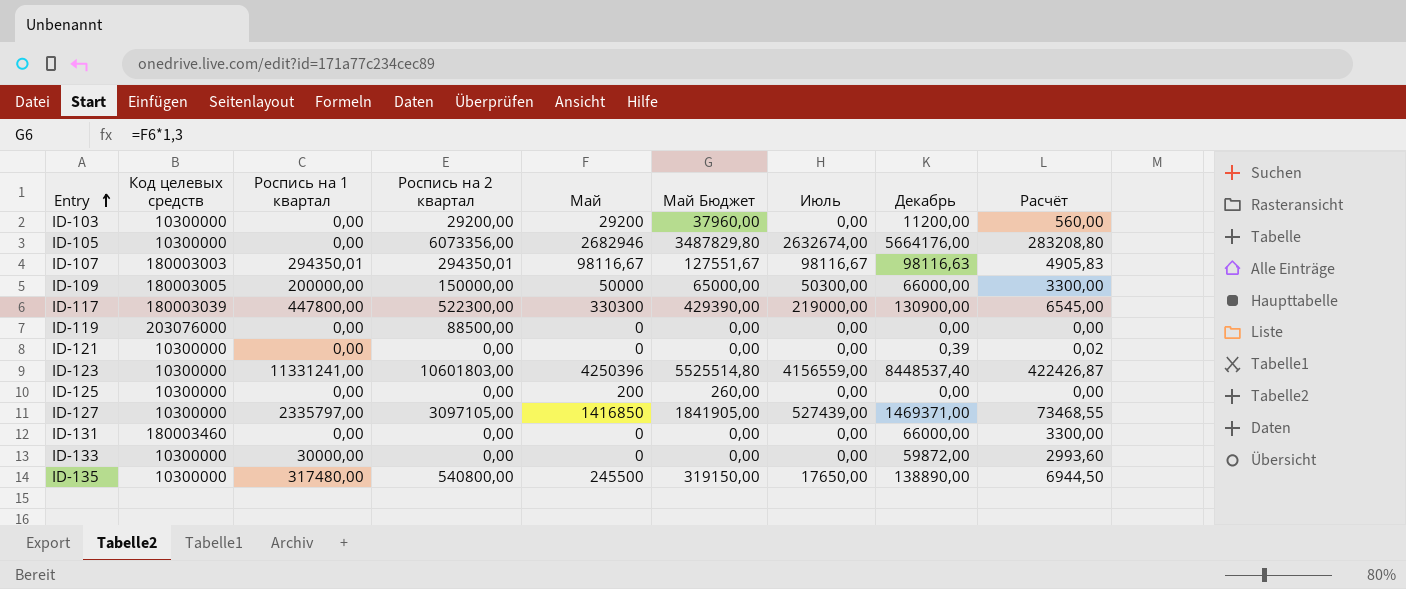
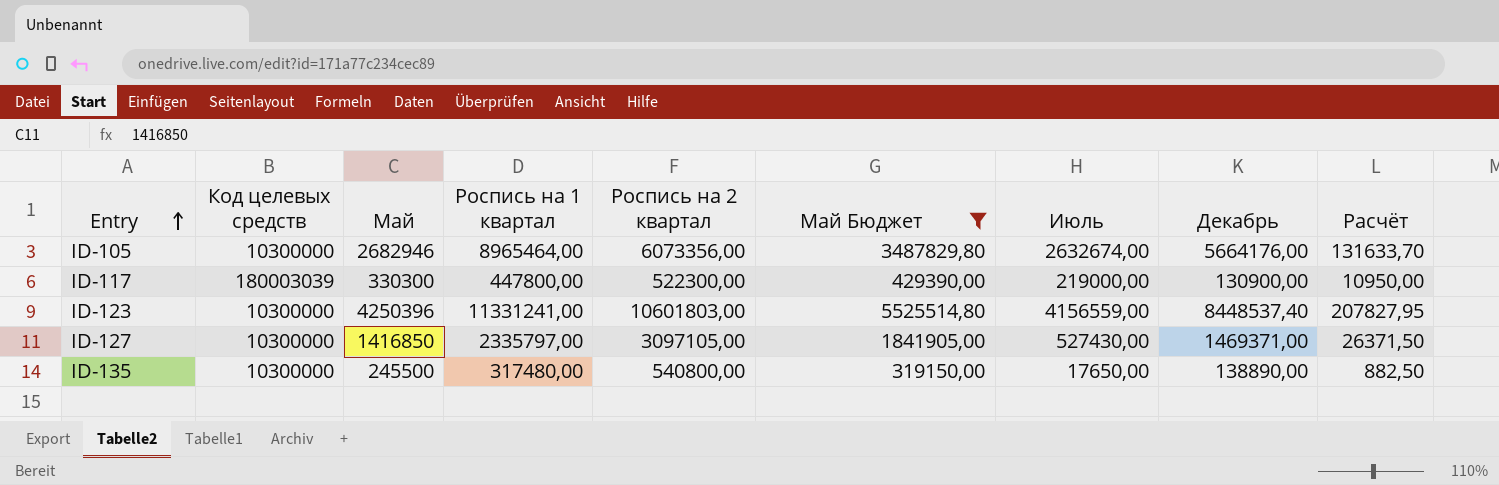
filter: none -> Май Бюджет >= 319150,00
column Май | position: 5 -> 3
column Расчёт | formula: [Декабрь] * 0,05 -> [Июль] * 0,05
ID-105 | Роспись на 1 квартал: 0,00 -> 8965464,00
ID-127 | Июль: 527439,00 -> 527430,00

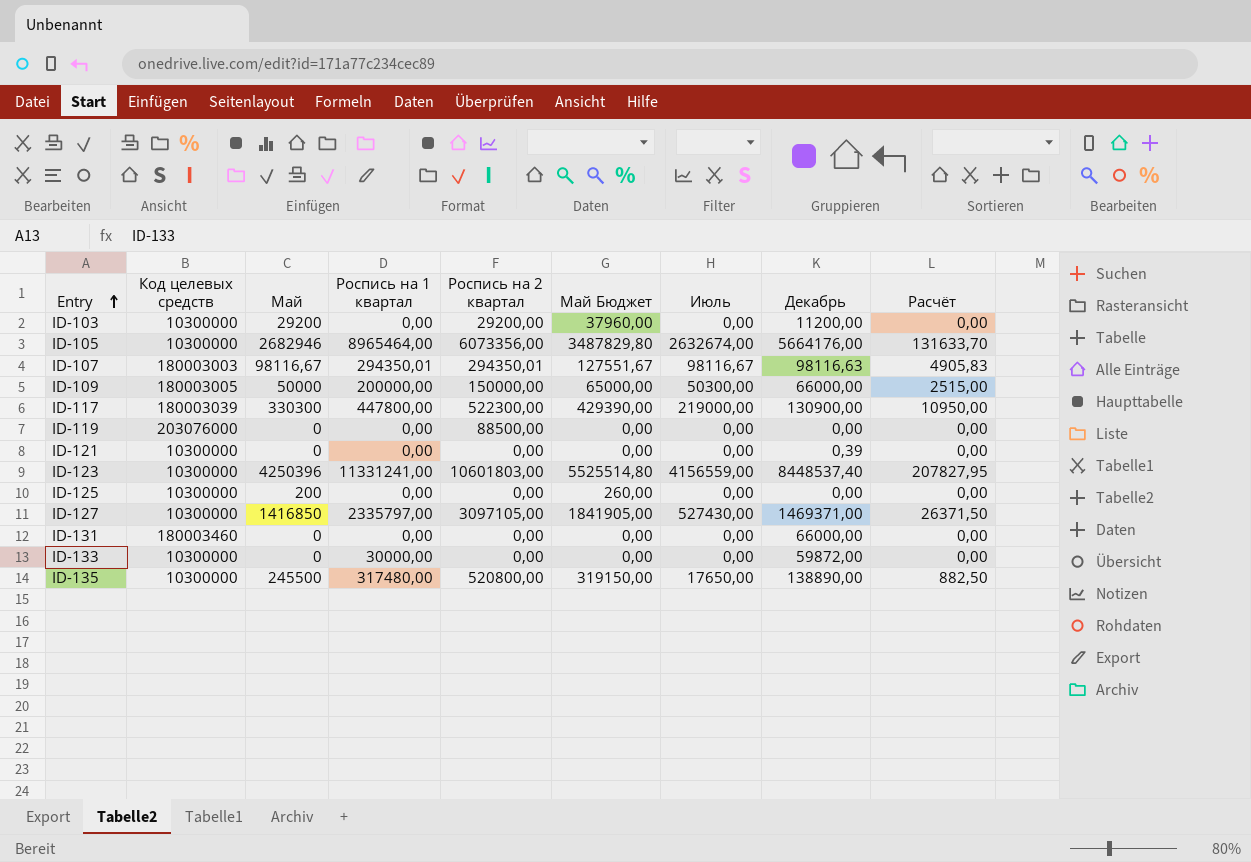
filter: Май Бюджет >= 319150,00 -> none
ID-135 | Роспись на 2 квартал: 540800,00 -> 520800,00

